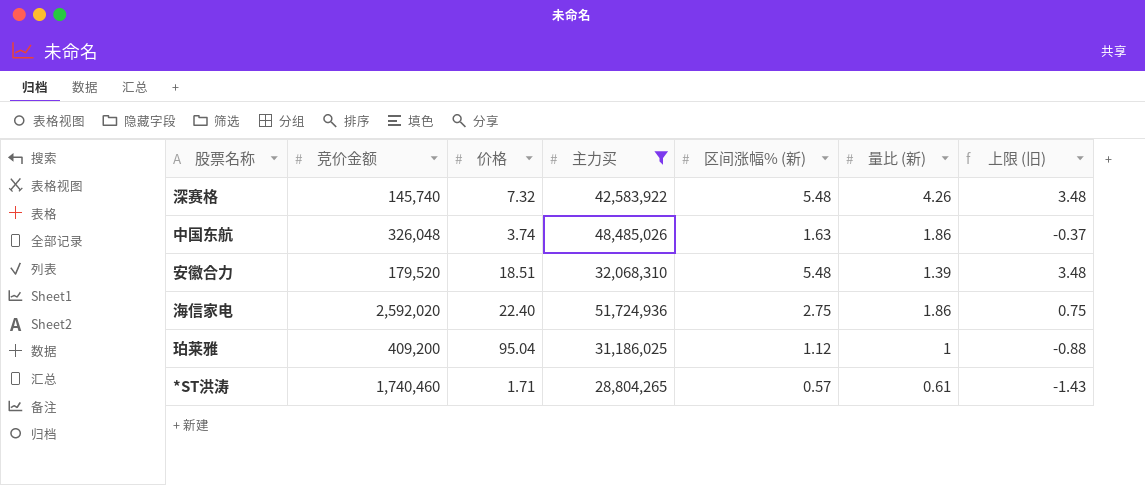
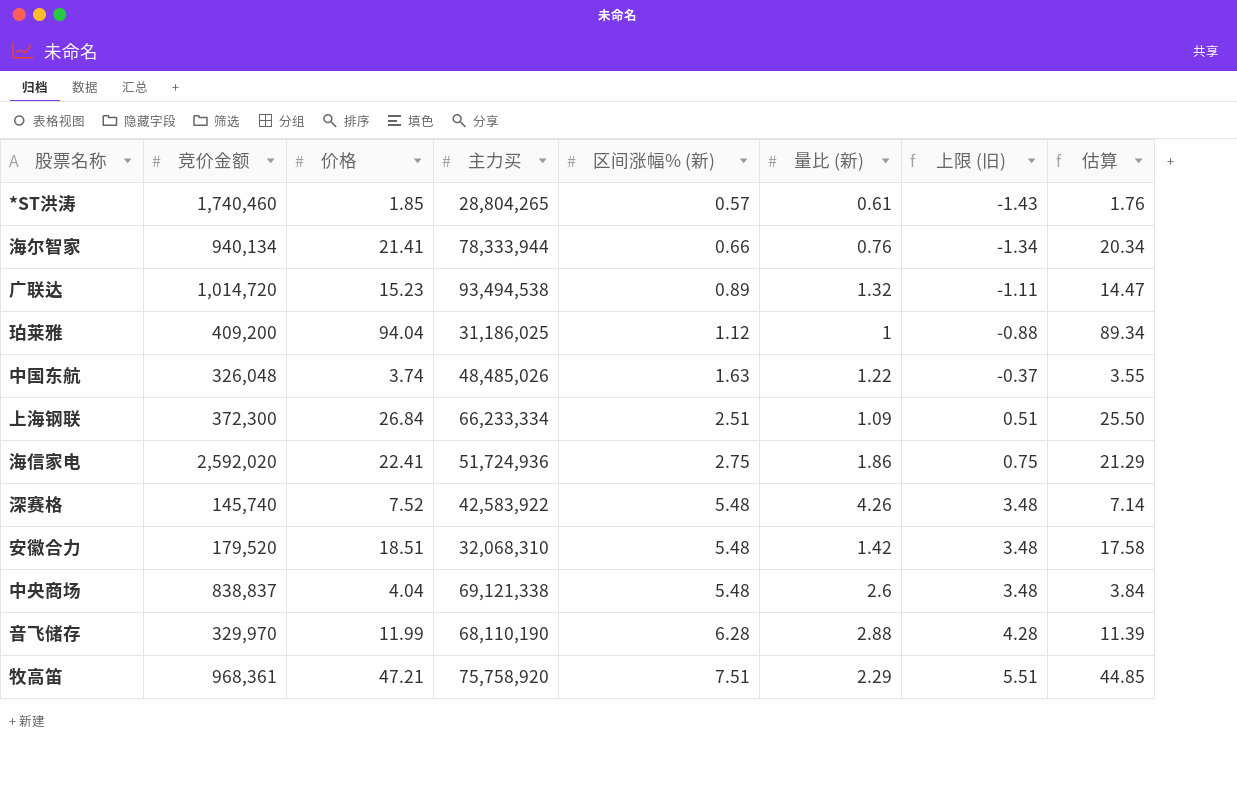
filter: 主力买 <= 51,724,936 -> none
row order: none -> 区间涨幅% (新) ascending
column 估算 | formula: none -> [价格] * 0.95
*ST洪涛 | 价格: 1.71 -> 1.85
珀莱雅 | 价格: 95.04 -> 94.04
中国东航 | 量比 (新): 1.86 -> 1.22
海信家电 | 价格: 22.40 -> 22.41
深赛格 | 价格: 7.32 -> 7.52
安徽合力 | 量比 (新): 1.39 -> 1.42

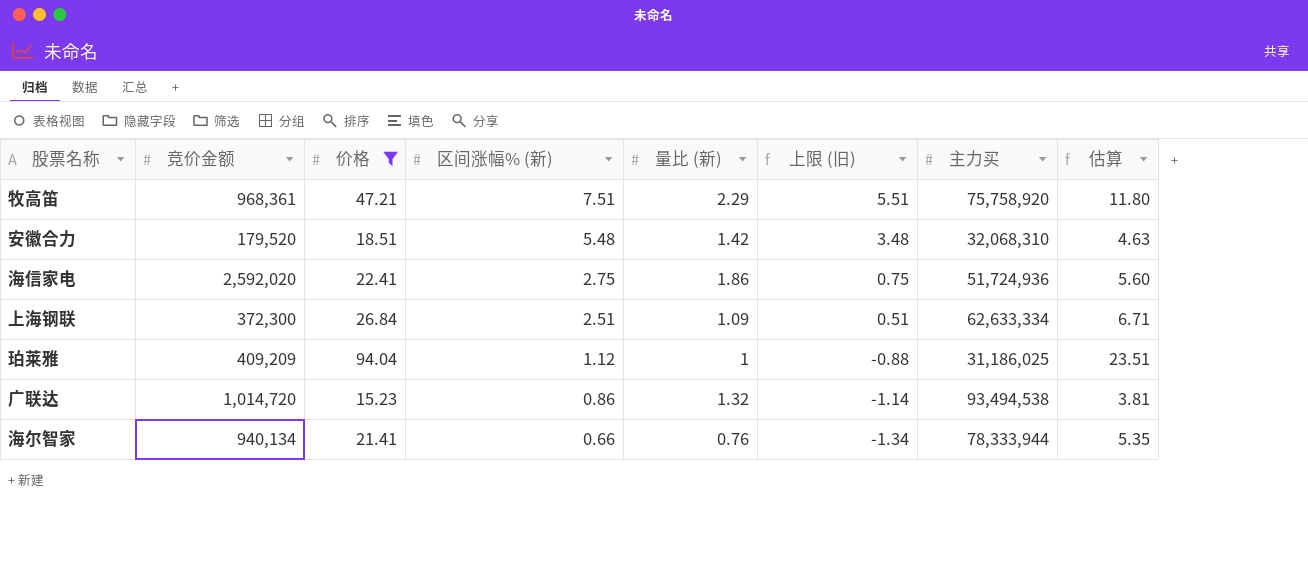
filter: none -> 价格 >= 15.23
row order: 区间涨幅% (新) ascending -> 区间涨幅% (新) descending
column 主力买 | position: 4 -> 7
column 估算 | formula: [价格] * 0.95 -> [价格] * 0.25
上海钢联 | 主力买: 66,233,334 -> 62,633,334
珀莱雅 | 竞价金额: 409,200 -> 409,209
广联达 | 区间涨幅% (新): 0.89 -> 0.86
广联达 | 上限 (旧): -1.11 -> -1.14

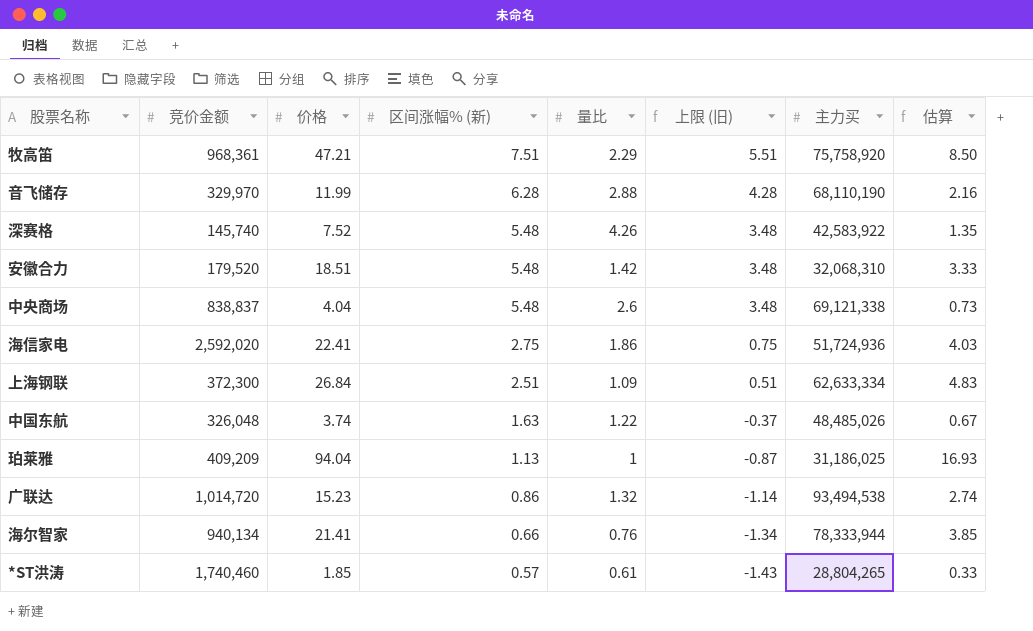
filter: 价格 >= 15.23 -> none
column name: 量比 (新) -> 量比
column 估算 | formula: [价格] * 0.25 -> [价格] * 0.18
珀莱雅 | 区间涨幅% (新): 1.12 -> 1.13
珀莱雅 | 上限 (旧): -0.88 -> -0.87

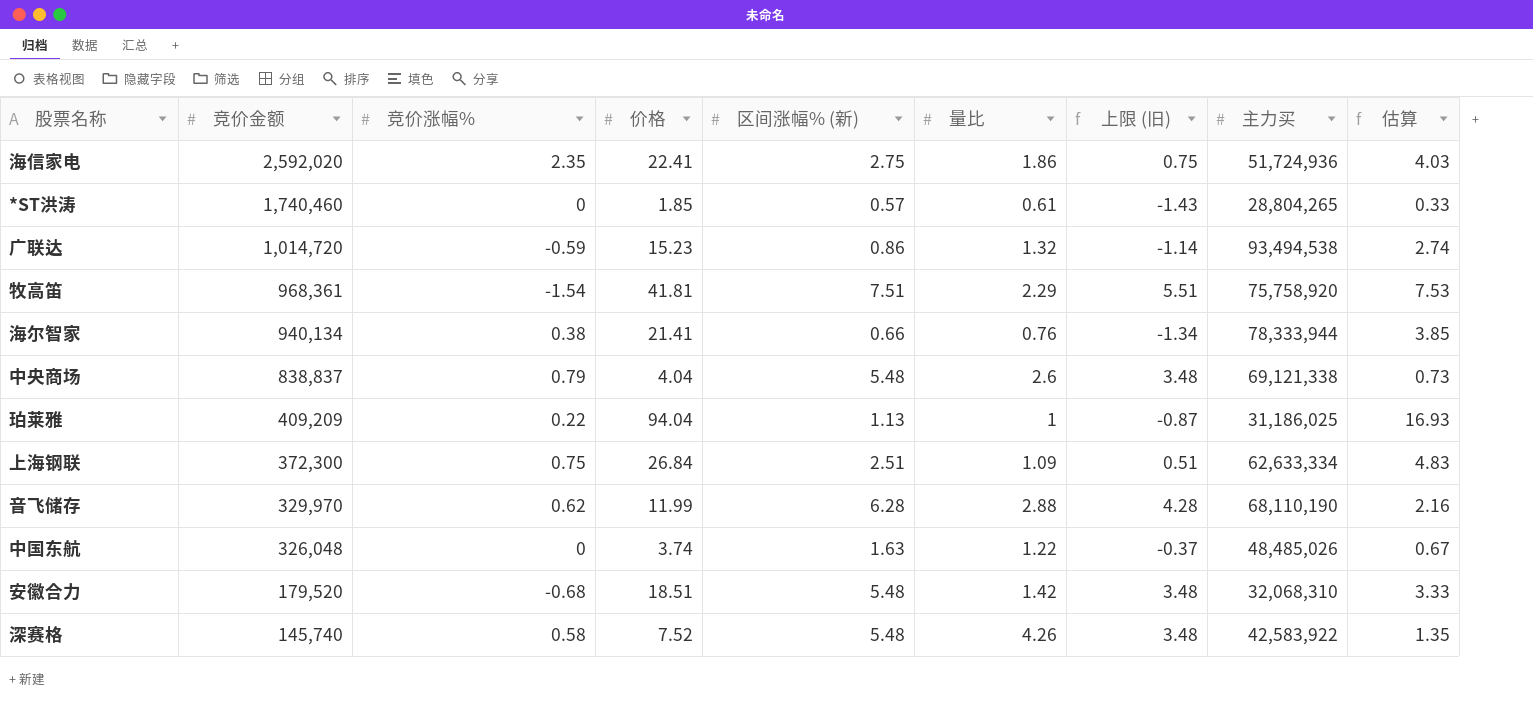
row order: 区间涨幅% (新) descending -> 竞价金额 descending
column 竞价涨幅% | position: none -> 3
牧高笛 | 价格: 47.21 -> 41.81
牧高笛 | 估算: 8.50 -> 7.53

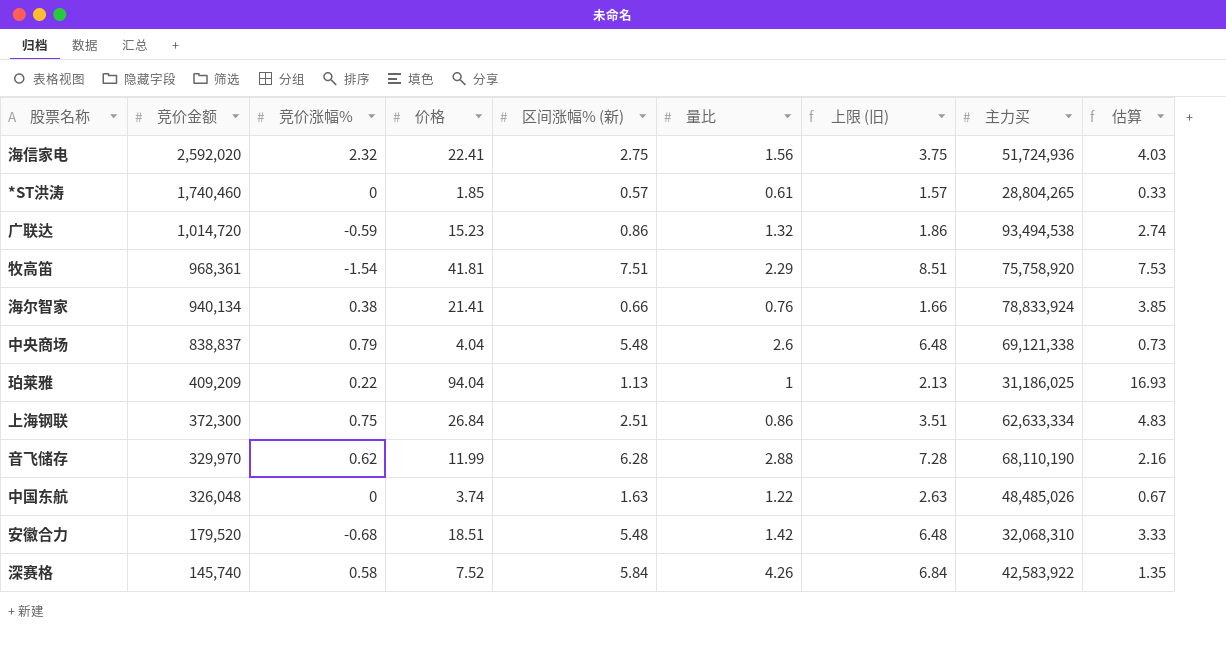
column 上限 (旧) | formula: [区间涨幅% (新)] - 2 -> [区间涨幅% (新)] + 1
海信家电 | 竞价涨幅%: 2.35 -> 2.32
海信家电 | 量比: 1.86 -> 1.56
海尔智家 | 主力买: 78,333,944 -> 78,833,924
上海钢联 | 量比: 1.09 -> 0.86
深赛格 | 区间涨幅% (新): 5.48 -> 5.84

